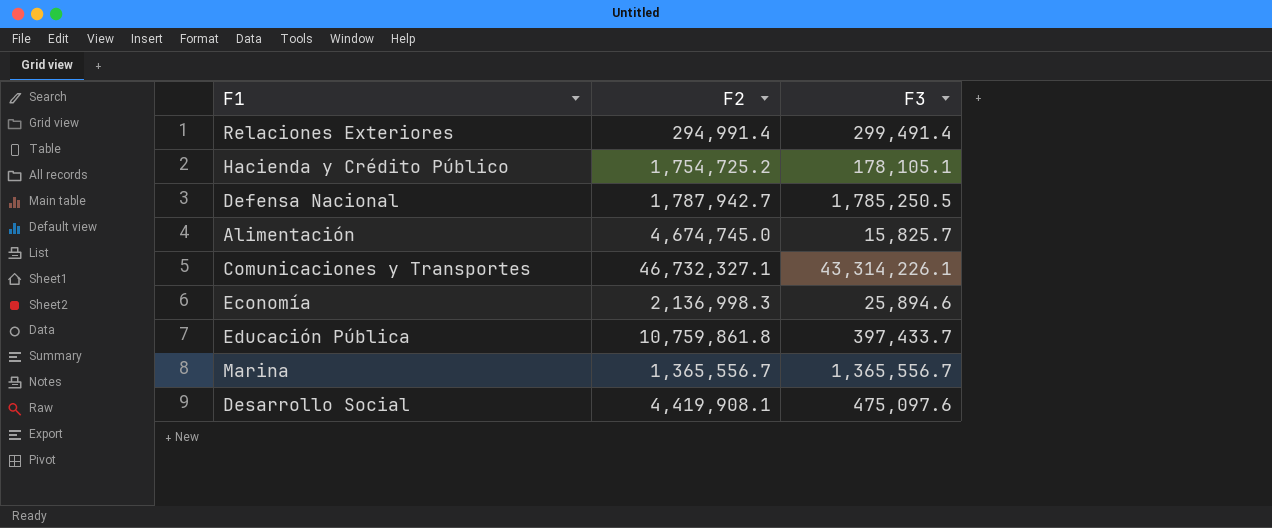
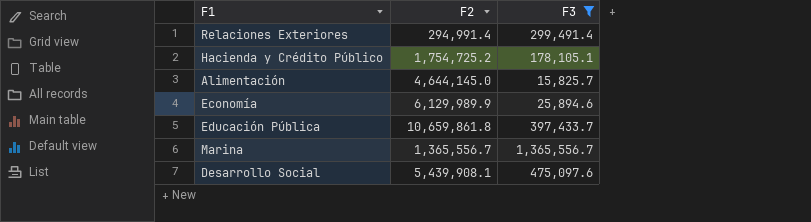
filter: none -> F3 <= 1,365,556.7
Alimentación | F2: 4,674,745.0 -> 4,644,145.0
Economía | F2: 2,136,998.3 -> 6,129,989.9
Educación Pública | F2: 10,759,861.8 -> 10,659,861.8
Desarrollo Social | F2: 4,419,908.1 -> 5,439,908.1

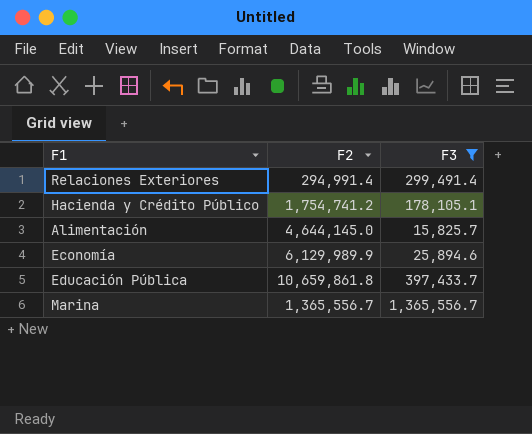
row Desarrollo Social: 5,439,908.1 | 475,097.6 -> none
Hacienda y Crédito Público | F2: 1,754,725.2 -> 1,754,741.2

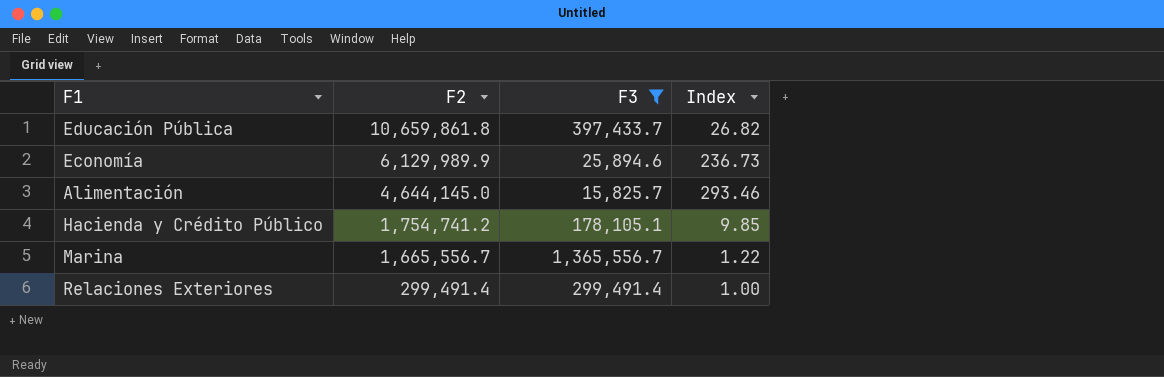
row order: none -> F2 descending
column Index | formula: none -> [F2] / [F3]
Marina | F2: 1,365,556.7 -> 1,665,556.7
Relaciones Exteriores | F2: 294,991.4 -> 299,491.4

